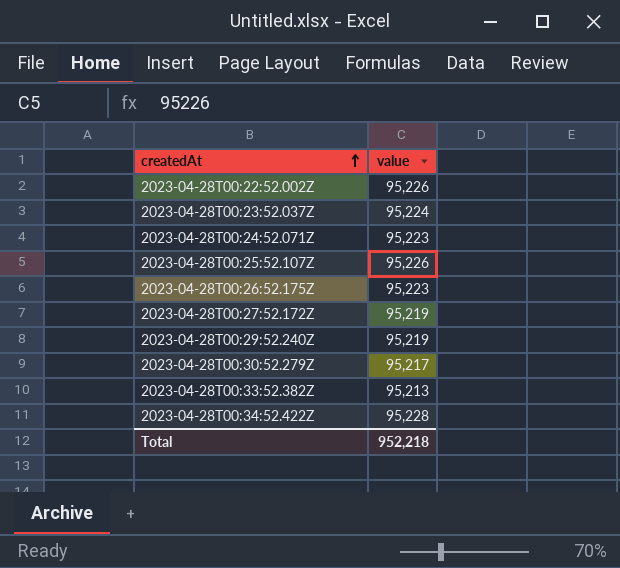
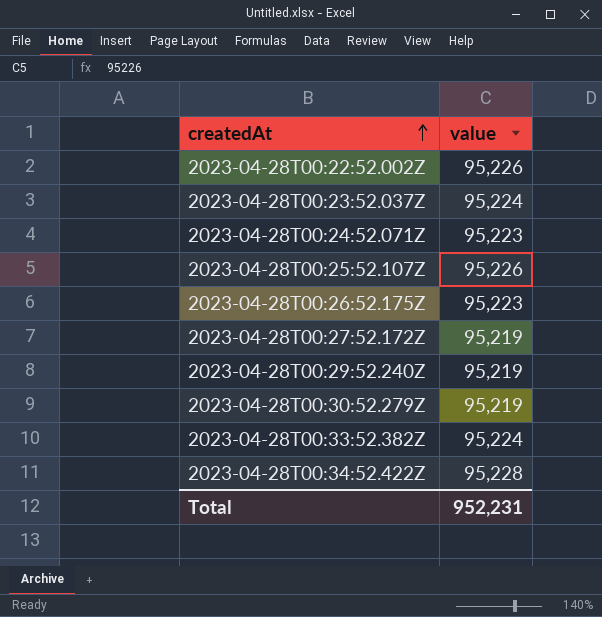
2023-04-28T00:30:52.279Z | value: 95,217 -> 95,219
2023-04-28T00:33:52.382Z | value: 95,213 -> 95,224
Total | value: 952,218 -> 952,231

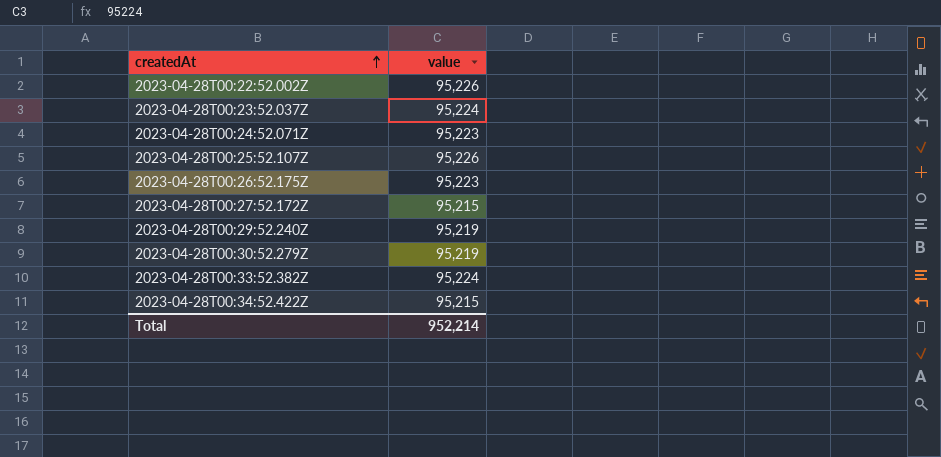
2023-04-28T00:27:52.172Z | value: 95,219 -> 95,215
2023-04-28T00:34:52.422Z | value: 95,228 -> 95,215
Total | value: 952,231 -> 952,214

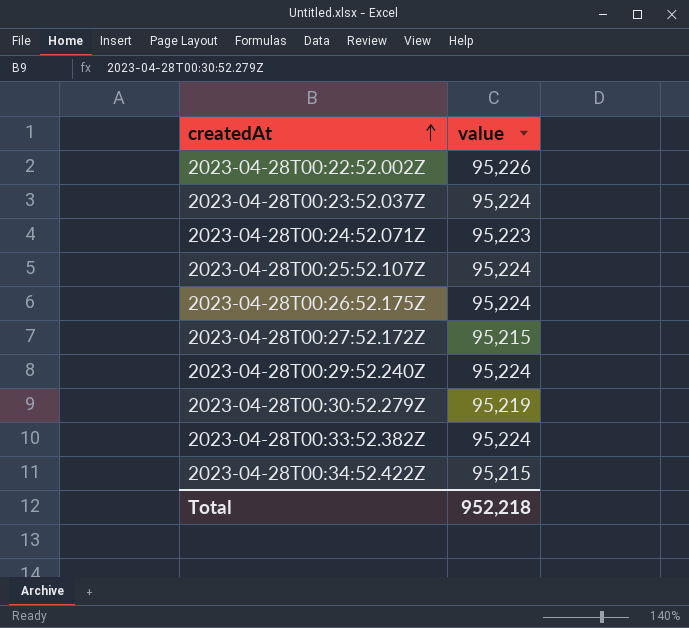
2023-04-28T00:25:52.107Z | value: 95,226 -> 95,224
2023-04-28T00:26:52.175Z | value: 95,223 -> 95,224
2023-04-28T00:29:52.240Z | value: 95,219 -> 95,224
Total | value: 952,214 -> 952,218

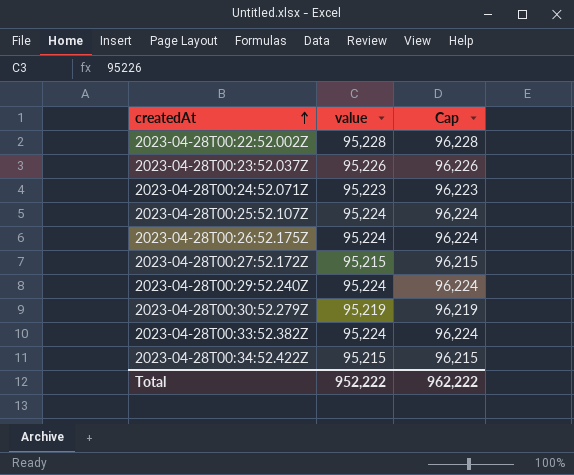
column Cap | formula: none -> [value] + 1000
2023-04-28T00:22:52.002Z | value: 95,226 -> 95,228
2023-04-28T00:23:52.037Z | value: 95,224 -> 95,226
Total | value: 952,218 -> 952,222

